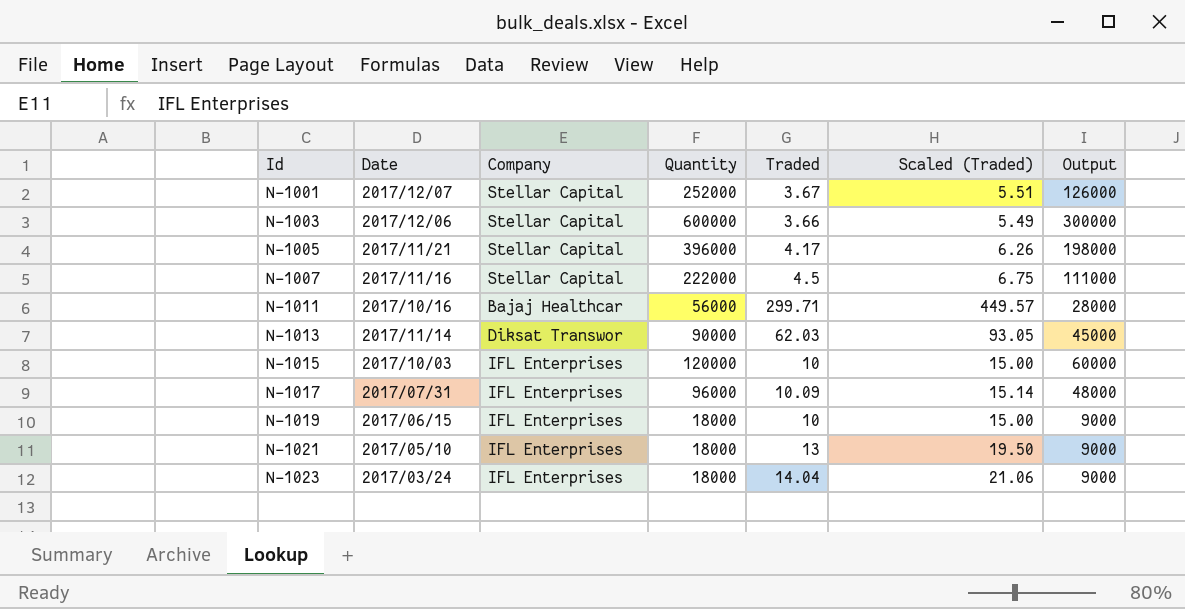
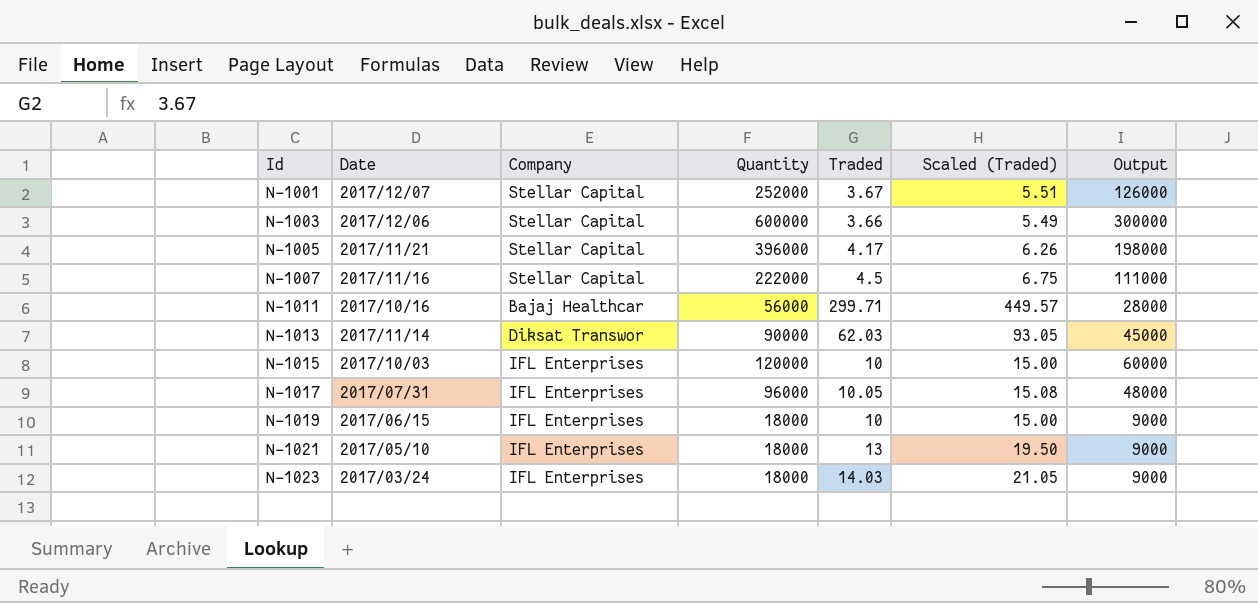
N-1017 | Traded: 10.09 -> 10.05
N-1017 | Scaled (Traded): 15.14 -> 15.08
N-1023 | Traded: 14.04 -> 14.03
N-1023 | Scaled (Traded): 21.06 -> 21.05

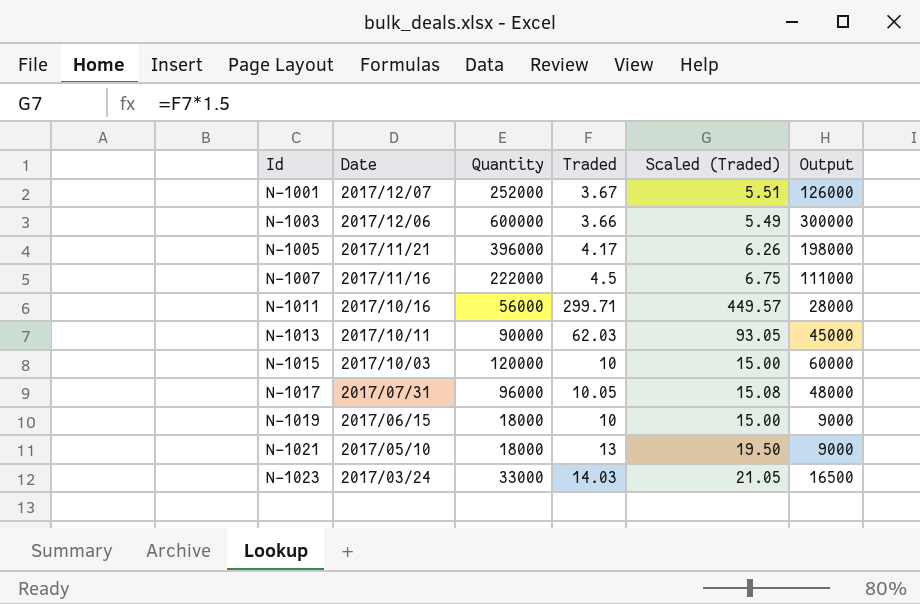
column Company | position: 3 -> none
N-1013 | Date: 2017/11/14 -> 2017/10/11
N-1023 | Quantity: 18000 -> 33000
N-1023 | Output: 9000 -> 16500

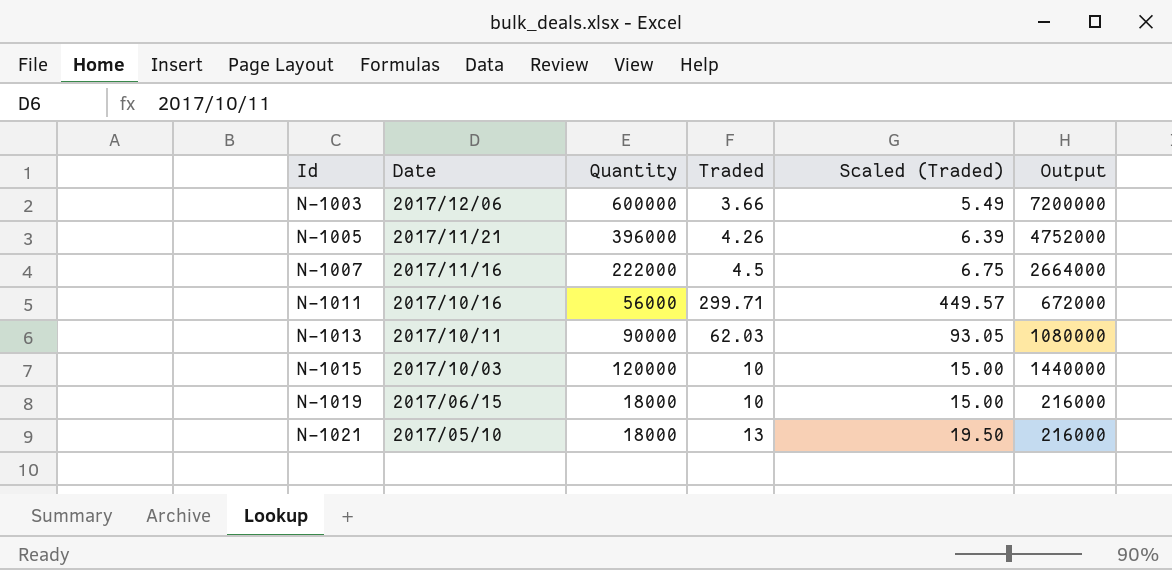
column Output | formula: [Quantity] * 0.5 -> [Quantity] * 12
row N-1001: 2017/12/07 | 252000 | 3.67 | 5.51 | 126000 -> none
row N-1017: 2017/07/31 | 96000 | 10.05 | 15.08 | 48000 -> none
row N-1023: 2017/03/24 | 33000 | 14.03 | 21.05 | 16500 -> none
N-1005 | Traded: 4.17 -> 4.26
N-1005 | Scaled (Traded): 6.26 -> 6.39

